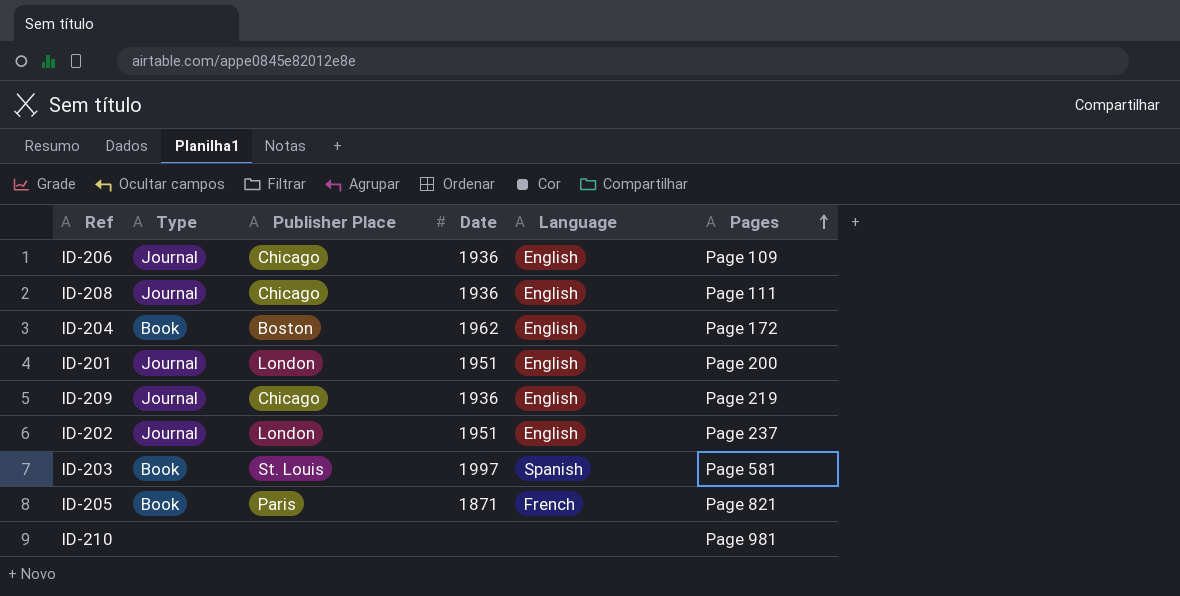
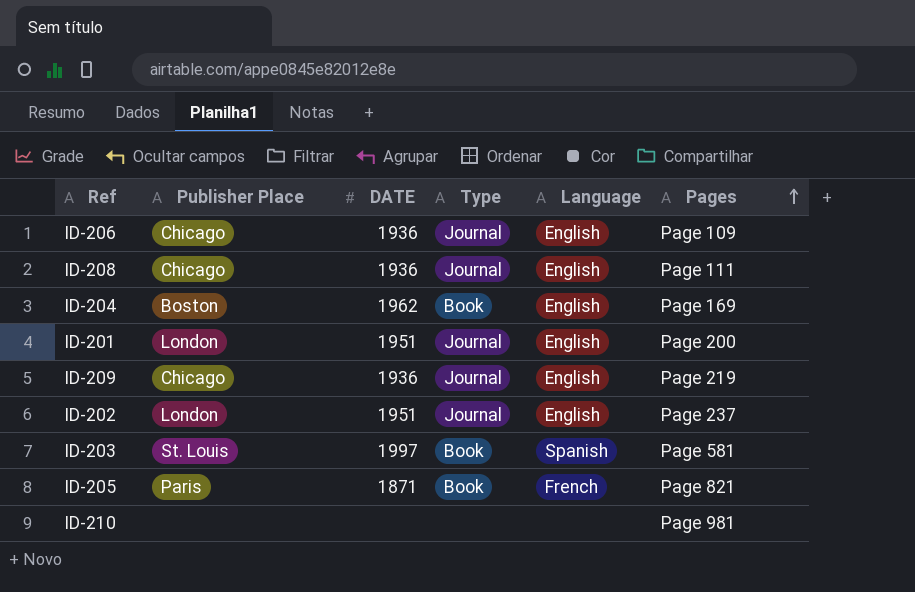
column name: Date -> DATE
column Type | position: 2 -> 4
ID-204 | Pages: Page 172 -> Page 169

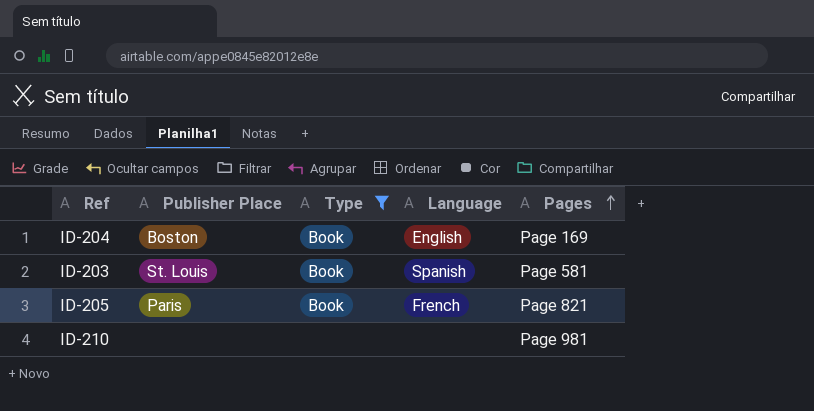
filter: none -> Type != Journal
column DATE | position: 3 -> none

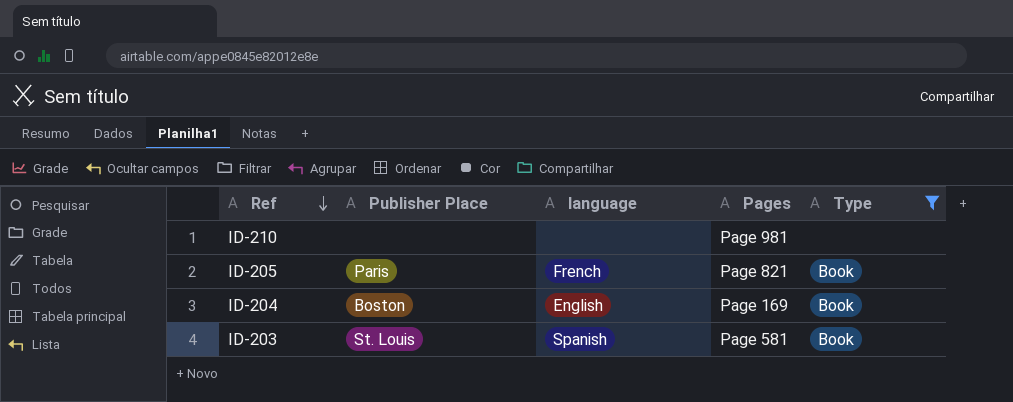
row order: Pages ascending -> Ref descending
column name: Language -> language
column Type | position: 3 -> 5

